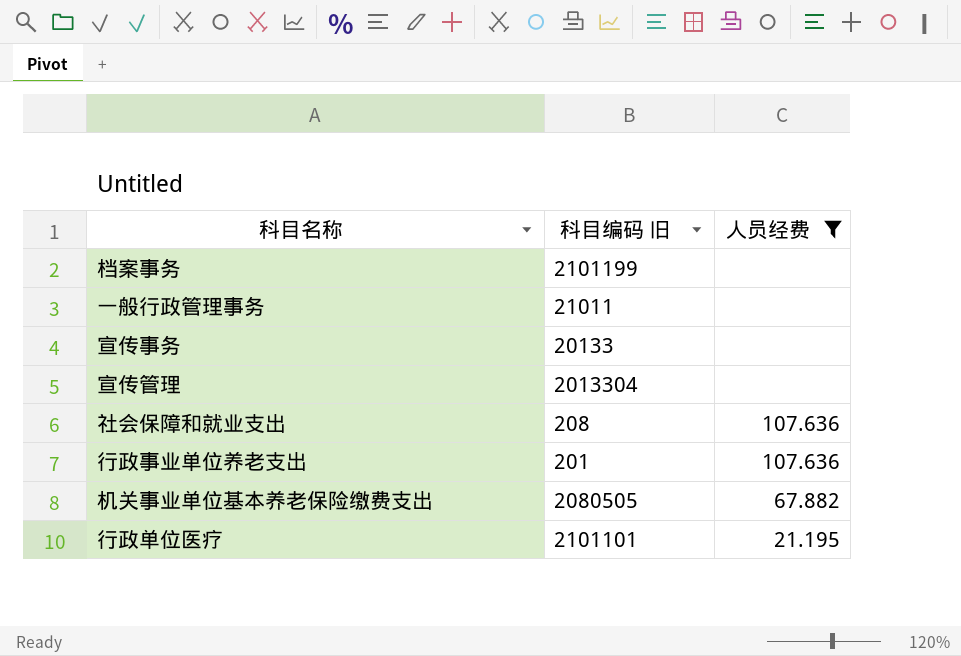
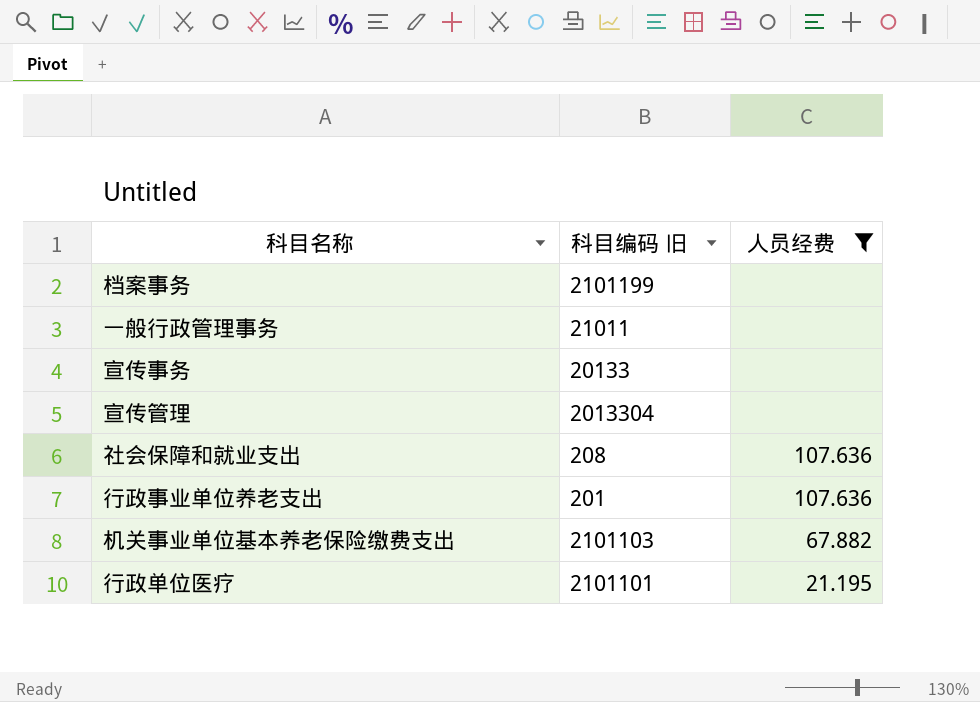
机关事业单位基本养老保险缴费支出 | 科目编码 旧: 2080505 -> 2101103

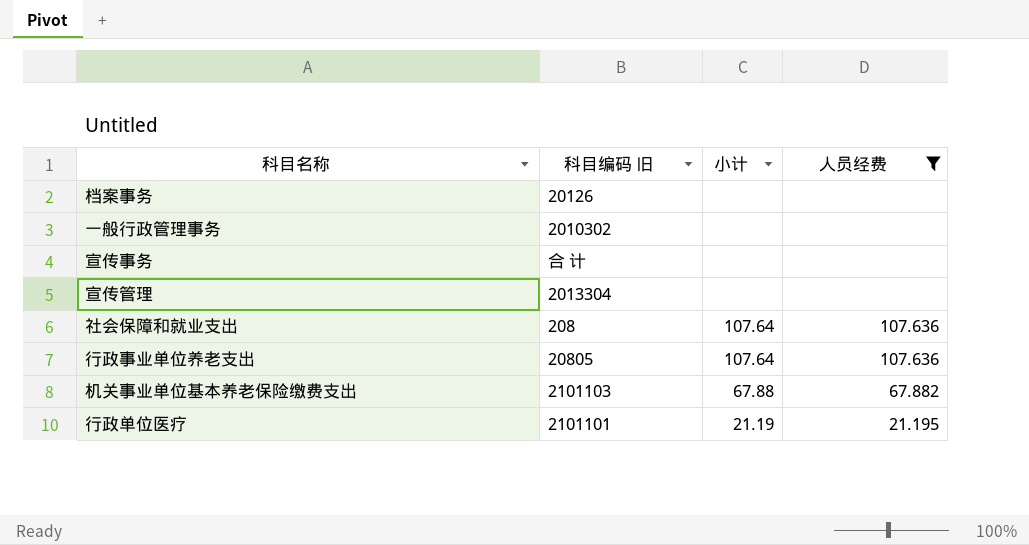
column 小计 | position: none -> 3
档案事务 | 科目编码 旧: 2101199 -> 20126
一般行政管理事务 | 科目编码 旧: 21011 -> 2010302
宣传事务 | 科目编码 旧: 20133 -> 合 计
行政事业单位养老支出 | 科目编码 旧: 201 -> 20805

